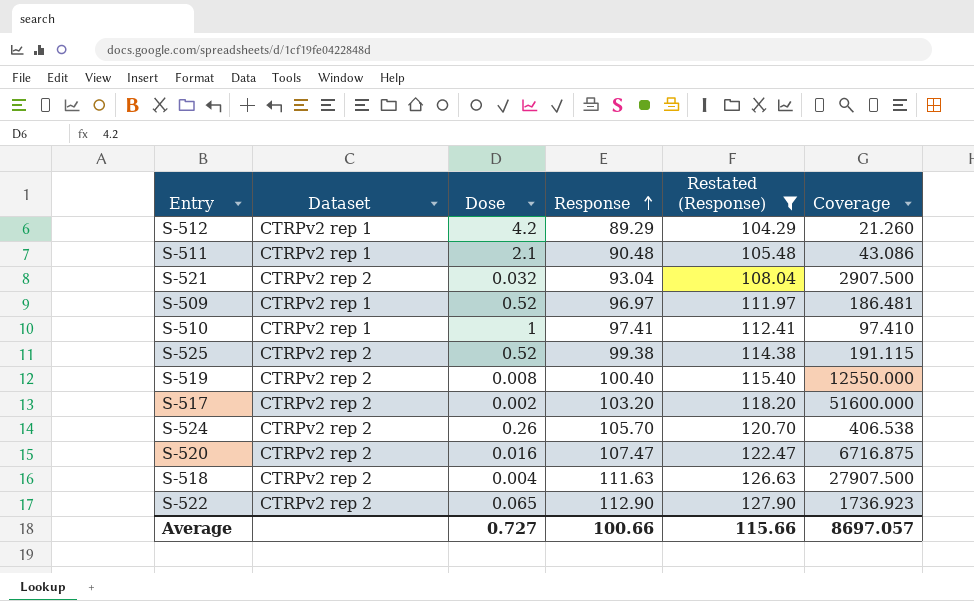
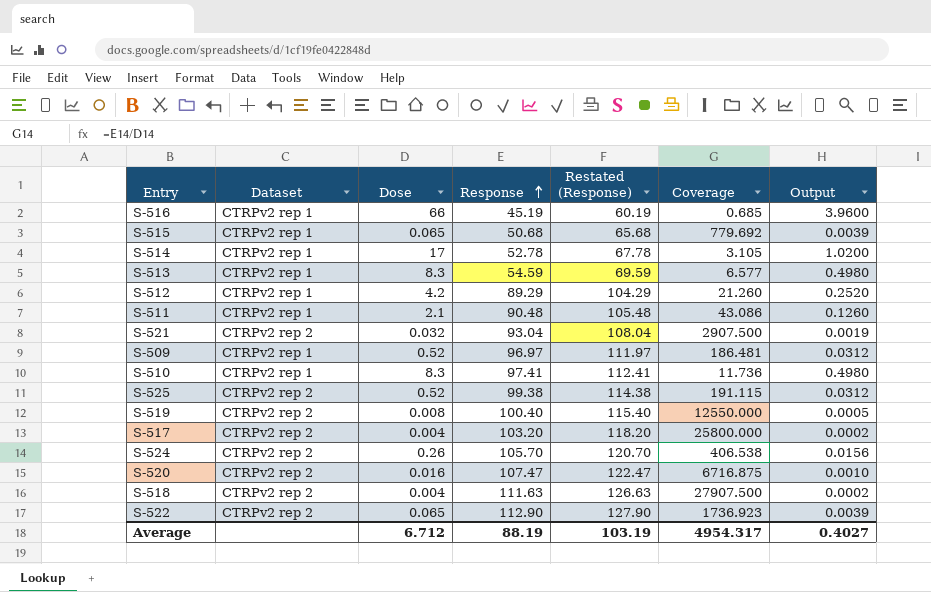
filter: Restated (Response) >= 104.29 -> none
column Output | formula: none -> [Dose] * 0.06
S-510 | Dose: 1 -> 8.3
S-510 | Coverage: 97.410 -> 11.736
S-517 | Dose: 0.002 -> 0.004
S-517 | Coverage: 51600.000 -> 25800.000
Average | Dose: 0.727 -> 6.712
Average | Response: 100.66 -> 88.19
Average | Restated (Response): 115.66 -> 103.19
Average | Coverage: 8697.057 -> 4954.317

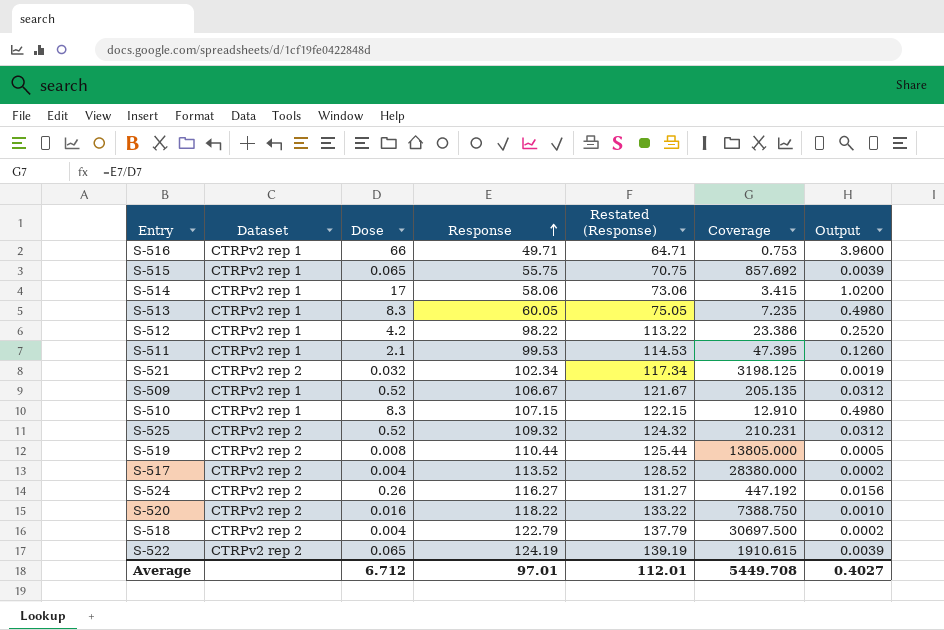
S-516 | Response: 45.19 -> 49.71
S-516 | Restated (Response): 60.19 -> 64.71
S-516 | Coverage: 0.685 -> 0.753
S-515 | Response: 50.68 -> 55.75
S-515 | Restated (Response): 65.68 -> 70.75
S-515 | Coverage: 779.692 -> 857.692
S-514 | Response: 52.78 -> 58.06
S-514 | Restated (Response): 67.78 -> 73.06
S-514 | Coverage: 3.105 -> 3.415
S-513 | Response: 54.59 -> 60.05
S-513 | Restated (Response): 69.59 -> 75.05
S-513 | Coverage: 6.577 -> 7.235
S-512 | Response: 89.29 -> 98.22
S-512 | Restated (Response): 104.29 -> 113.22
S-512 | Coverage: 21.260 -> 23.386
S-511 | Response: 90.48 -> 99.53
S-511 | Restated (Response): 105.48 -> 114.53
S-511 | Coverage: 43.086 -> 47.395
S-521 | Response: 93.04 -> 102.34
S-521 | Restated (Response): 108.04 -> 117.34
S-521 | Coverage: 2907.500 -> 3198.125
S-509 | Response: 96.97 -> 106.67
S-509 | Restated (Response): 111.97 -> 121.67
S-509 | Coverage: 186.481 -> 205.135
S-510 | Response: 97.41 -> 107.15
S-510 | Restated (Response): 112.41 -> 122.15
S-510 | Coverage: 11.736 -> 12.910
S-525 | Response: 99.38 -> 109.32
S-525 | Restated (Response): 114.38 -> 124.32
S-525 | Coverage: 191.115 -> 210.231
S-519 | Response: 100.40 -> 110.44
S-519 | Restated (Response): 115.40 -> 125.44
S-519 | Coverage: 12550.000 -> 13805.000
S-517 | Response: 103.20 -> 113.52
S-517 | Restated (Response): 118.20 -> 128.52
S-517 | Coverage: 25800.000 -> 28380.000
S-524 | Response: 105.70 -> 116.27
S-524 | Restated (Response): 120.70 -> 131.27
S-524 | Coverage: 406.538 -> 447.192
S-520 | Response: 107.47 -> 118.22
S-520 | Restated (Response): 122.47 -> 133.22
S-520 | Coverage: 6716.875 -> 7388.750
S-518 | Response: 111.63 -> 122.79
S-518 | Restated (Response): 126.63 -> 137.79
S-518 | Coverage: 27907.500 -> 30697.500
S-522 | Response: 112.90 -> 124.19
S-522 | Restated (Response): 127.90 -> 139.19
S-522 | Coverage: 1736.923 -> 1910.615
Average | Response: 88.19 -> 97.01
Average | Restated (Response): 103.19 -> 112.01
Average | Coverage: 4954.317 -> 5449.708

